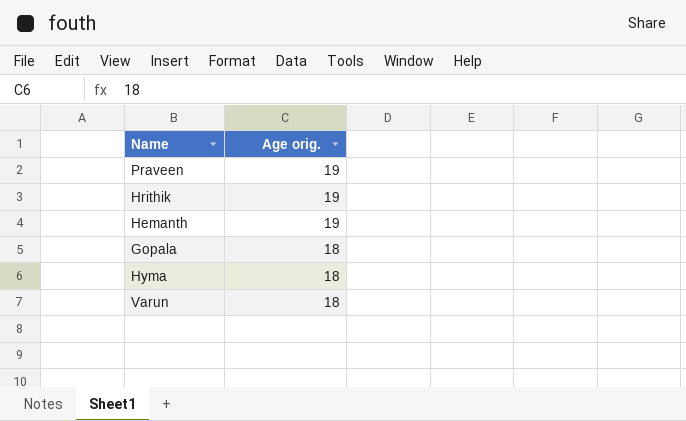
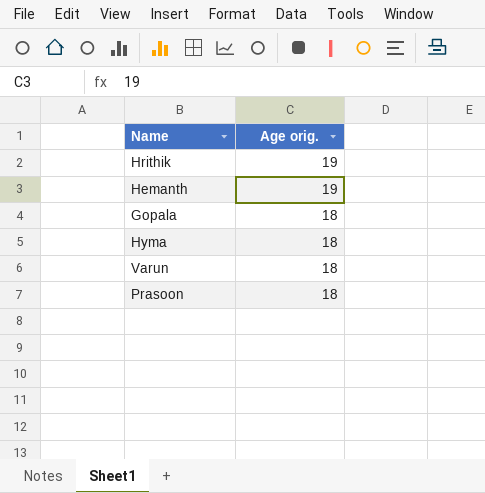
row Praveen: 19 -> none
row Prasoon: none -> 18

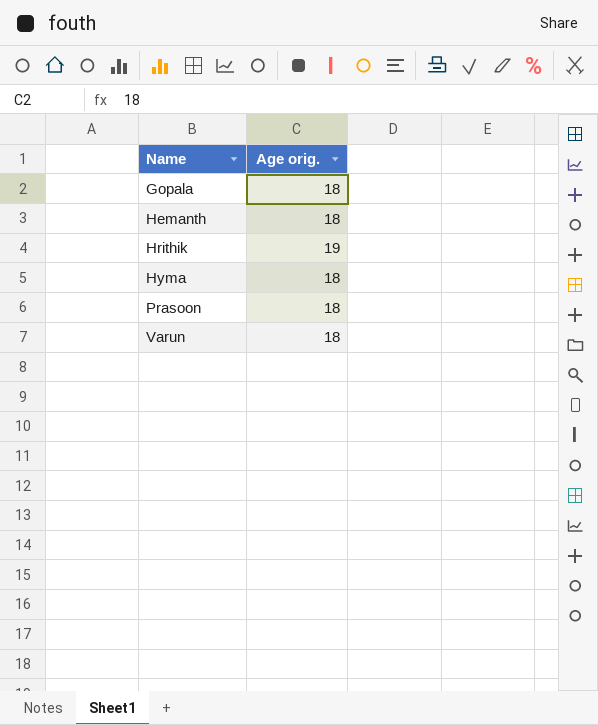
row order: Age orig. descending -> Name ascending
Hemanth | Age orig.: 19 -> 18

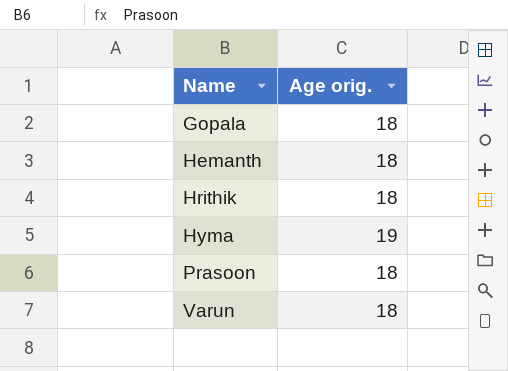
Hrithik | Age orig.: 19 -> 18
Hyma | Age orig.: 18 -> 19

